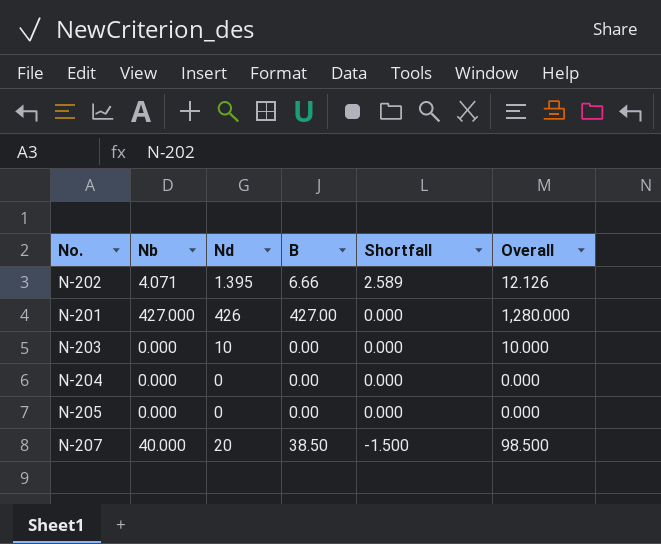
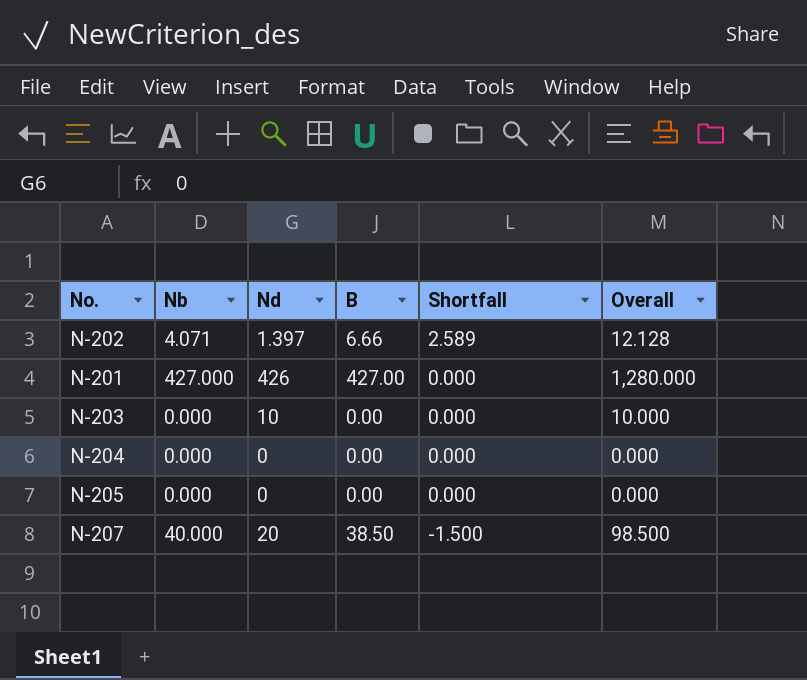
N-202 | Nd: 1.395 -> 1.397
N-202 | Overall: 12.126 -> 12.128

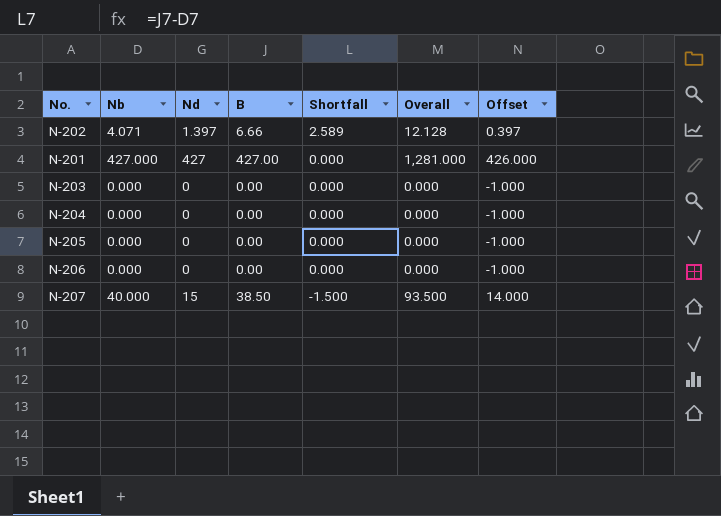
column Offset | formula: none -> [Nd] - 1
N-201 | Nd: 426 -> 427
N-201 | Overall: 1,280.000 -> 1,281.000
N-203 | Nd: 10 -> 0
N-203 | Overall: 10.000 -> 0.000
row N-206: none -> 0.000 | 0 | 0.00 | 0.000 | 0.000 | -1.000
N-207 | Nd: 20 -> 15
N-207 | Overall: 98.500 -> 93.500

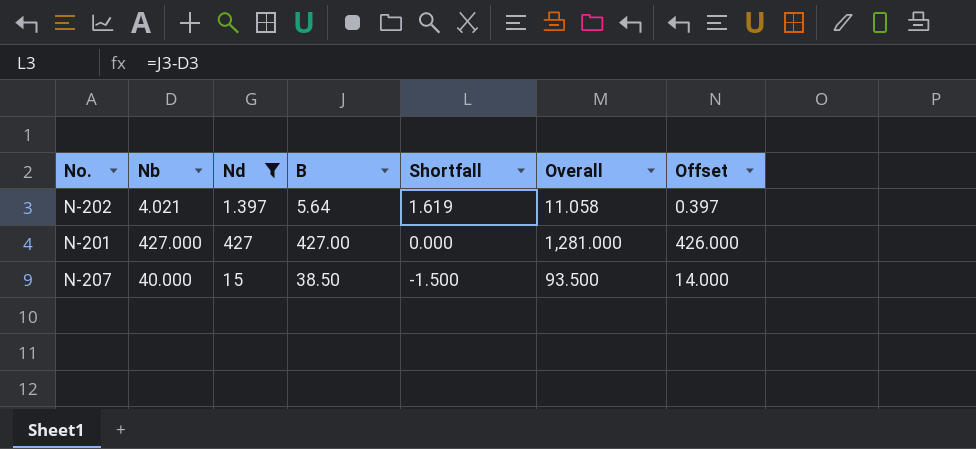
filter: none -> Nd != 0
N-202 | Nb: 4.071 -> 4.021
N-202 | B: 6.66 -> 5.64
N-202 | Shortfall: 2.589 -> 1.619
N-202 | Overall: 12.128 -> 11.058

